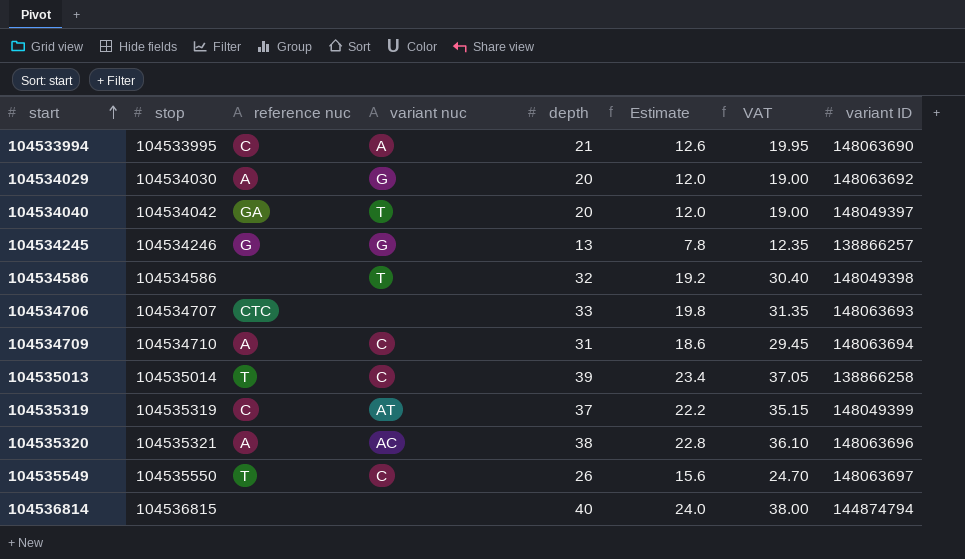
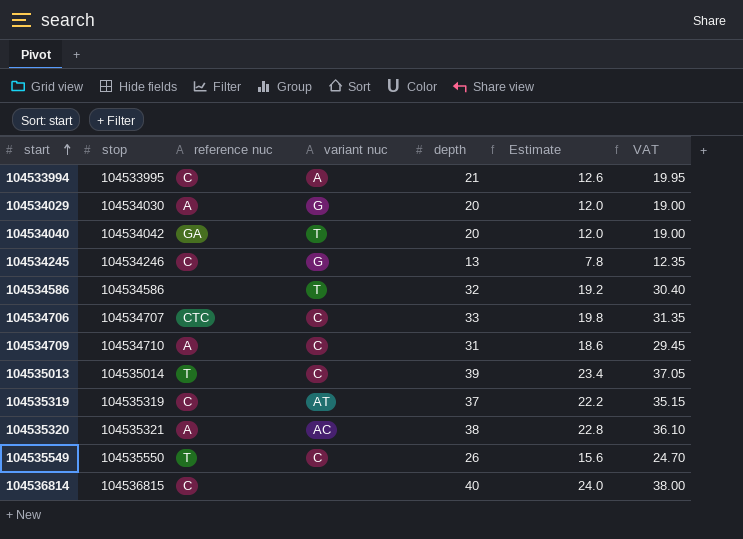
column variant ID | position: 8 -> none
104534245 | reference nuc: G -> C
104534706 | variant nuc: none -> C
104536814 | reference nuc: none -> C

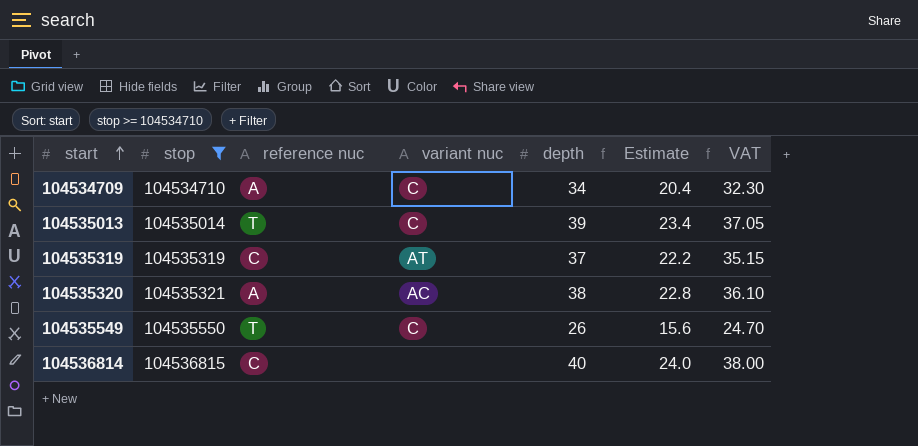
filter: none -> stop >= 104534710
104534709 | depth: 31 -> 34
104534709 | Estimate: 18.6 -> 20.4
104534709 | VAT: 29.45 -> 32.30

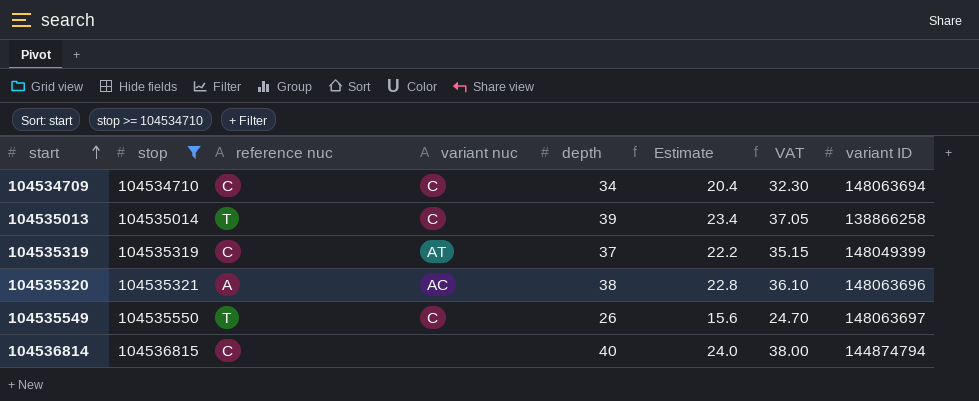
column variant ID | position: none -> 8
104534709 | reference nuc: A -> C

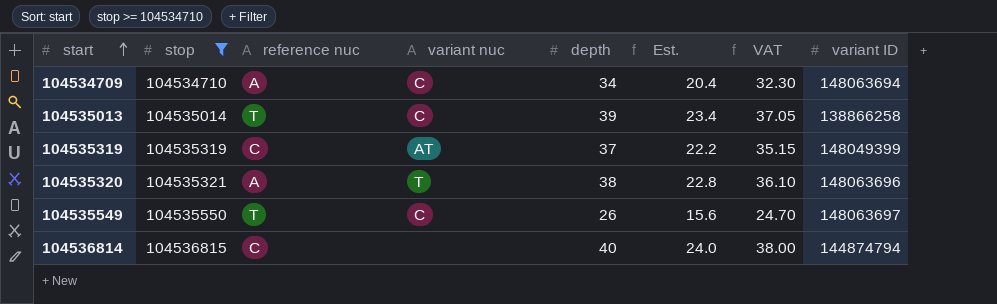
column name: Estimate -> Est.
104534709 | reference nuc: C -> A
104535320 | variant nuc: AC -> T

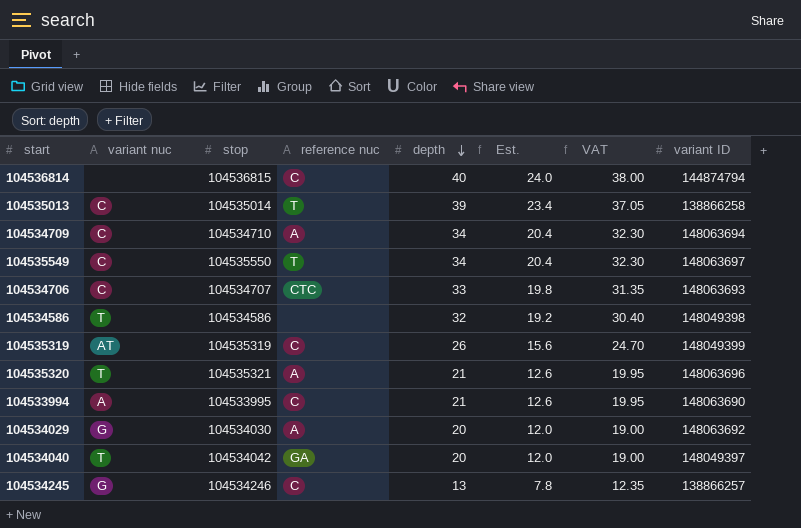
filter: stop >= 104534710 -> none
row order: start ascending -> depth descending
column variant nuc | position: 4 -> 2
104535549 | depth: 26 -> 34
104535549 | Est.: 15.6 -> 20.4
104535549 | VAT: 24.70 -> 32.30
104535319 | depth: 37 -> 26
104535319 | Est.: 22.2 -> 15.6
104535319 | VAT: 35.15 -> 24.70
104535320 | depth: 38 -> 21
104535320 | Est.: 22.8 -> 12.6
104535320 | VAT: 36.10 -> 19.95

